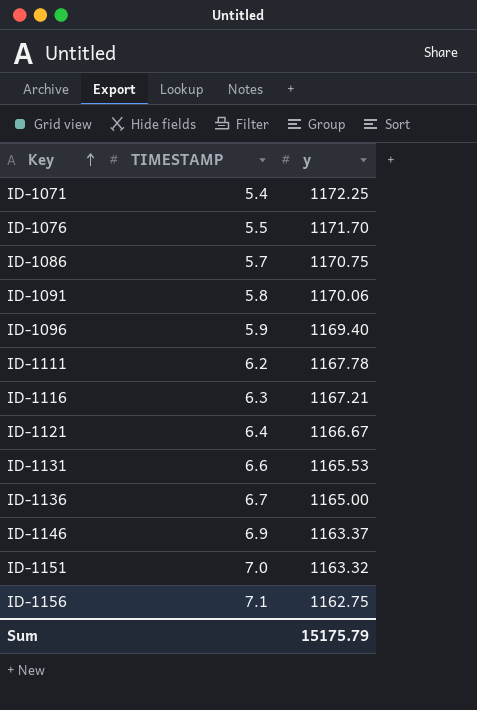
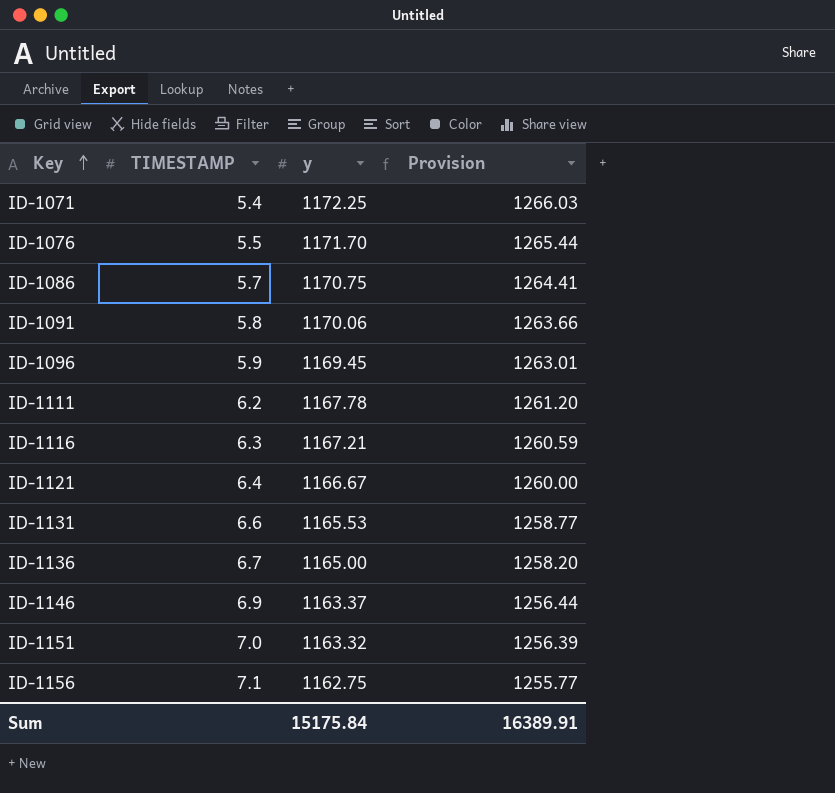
column Provision | formula: none -> [y] * 1.08
ID-1096 | y: 1169.40 -> 1169.45
Sum | y: 15175.79 -> 15175.84

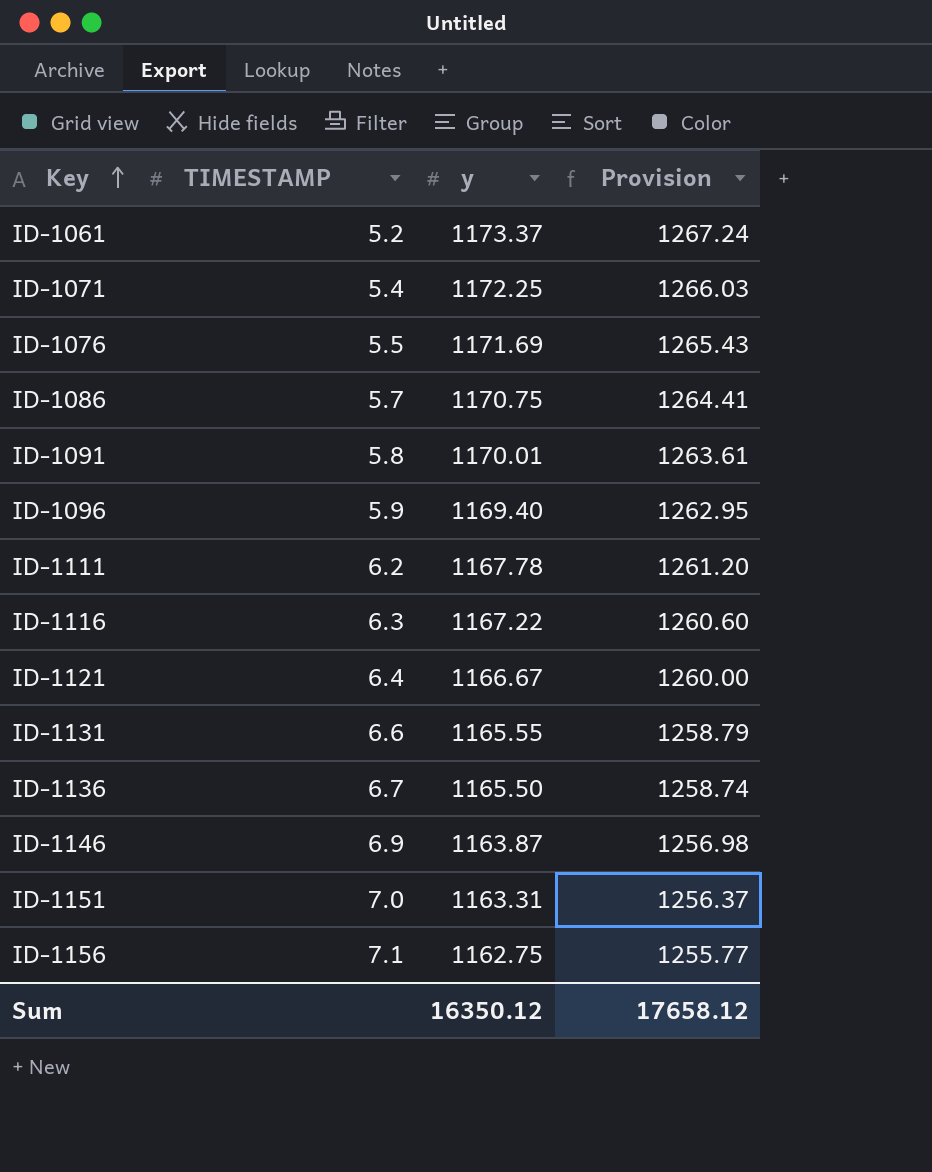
row ID-1061: none -> 5.2 | 1173.37 | 1267.24
ID-1076 | y: 1171.70 -> 1171.69
ID-1076 | Provision: 1265.44 -> 1265.43
ID-1091 | y: 1170.06 -> 1170.01
ID-1091 | Provision: 1263.66 -> 1263.61
ID-1096 | y: 1169.45 -> 1169.40
ID-1096 | Provision: 1263.01 -> 1262.95
ID-1116 | y: 1167.21 -> 1167.22
ID-1116 | Provision: 1260.59 -> 1260.60
ID-1131 | y: 1165.53 -> 1165.55
ID-1131 | Provision: 1258.77 -> 1258.79
ID-1136 | y: 1165.00 -> 1165.50
ID-1136 | Provision: 1258.20 -> 1258.74
ID-1146 | y: 1163.37 -> 1163.87
ID-1146 | Provision: 1256.44 -> 1256.98
ID-1151 | y: 1163.32 -> 1163.31
ID-1151 | Provision: 1256.39 -> 1256.37
Sum | y: 15175.84 -> 16350.12
Sum | Provision: 16389.91 -> 17658.12

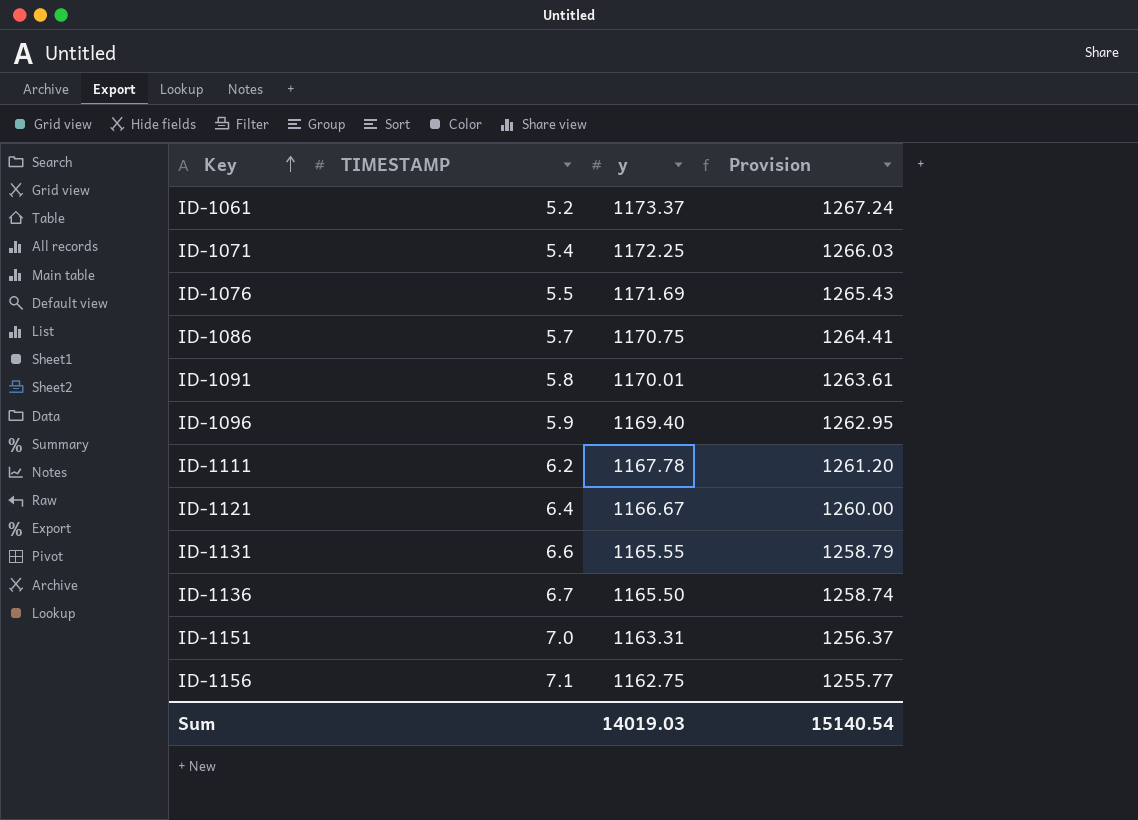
row ID-1116: 6.3 | 1167.22 | 1260.60 -> none
row ID-1146: 6.9 | 1163.87 | 1256.98 -> none
Sum | y: 16350.12 -> 14019.03
Sum | Provision: 17658.12 -> 15140.54

